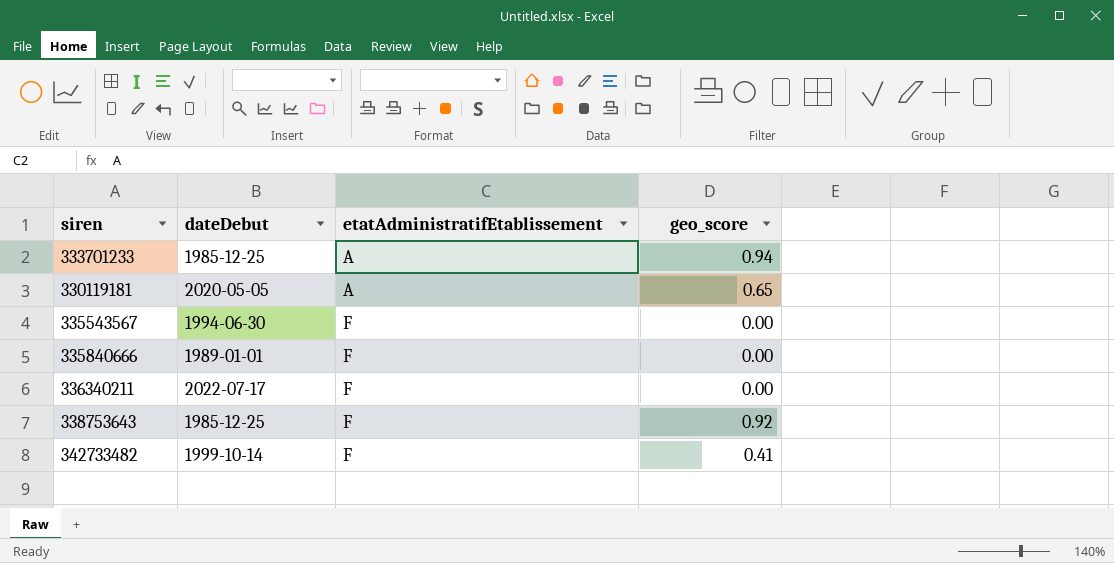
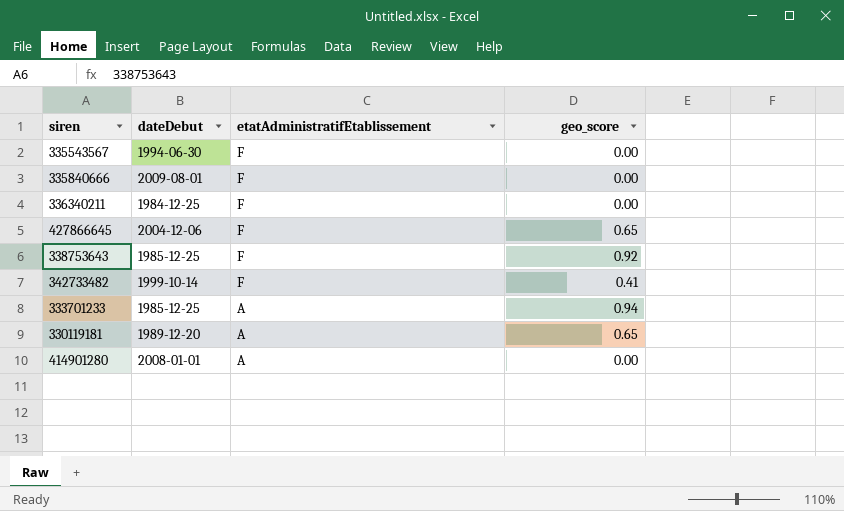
row order: etatAdministratifEtablissement ascending -> etatAdministratifEtablissement descending
335840666 | dateDebut: 1989-01-01 -> 2009-08-01
336340211 | dateDebut: 2022-07-17 -> 1984-12-25
row 427866645: none -> 2004-12-06 | F | 0.65
330119181 | dateDebut: 2020-05-05 -> 1989-12-20
row 414901280: none -> 2008-01-01 | A | 0.00

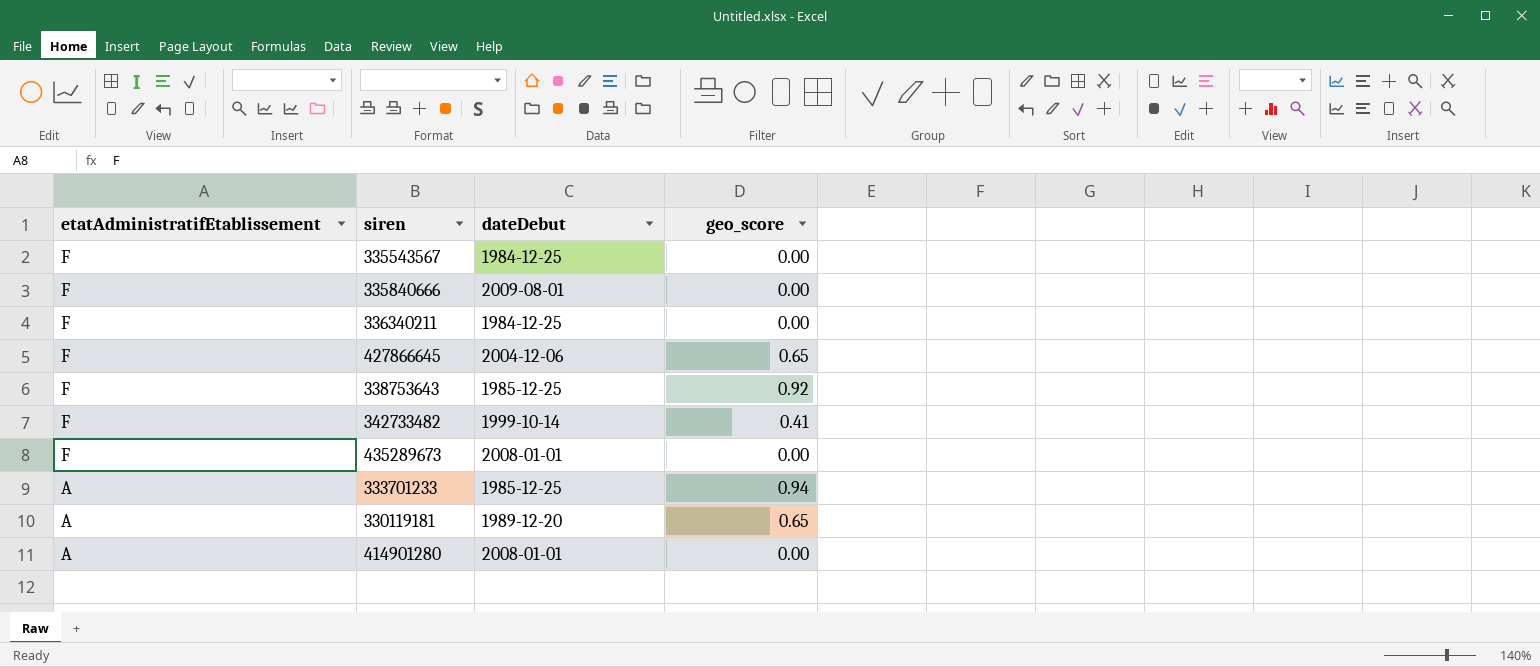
column etatAdministratifEtablissement | position: 3 -> 1
335543567 | dateDebut: 1994-06-30 -> 1984-12-25
row 435289673: none -> F | 2008-01-01 | 0.00

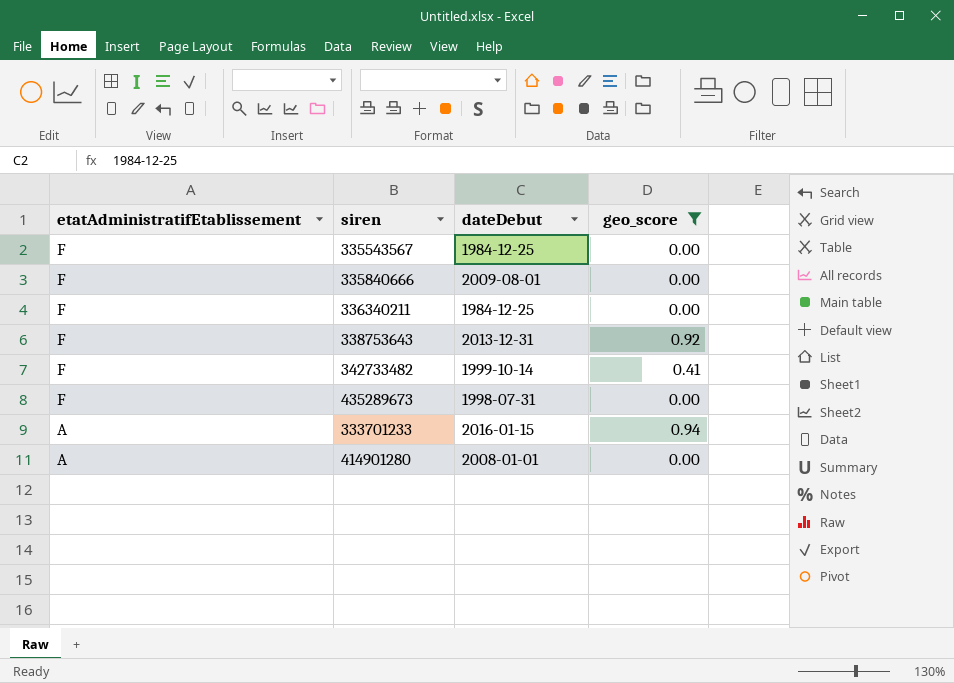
filter: none -> geo_score != 0.65
338753643 | dateDebut: 1985-12-25 -> 2013-12-31
435289673 | dateDebut: 2008-01-01 -> 1998-07-31
333701233 | dateDebut: 1985-12-25 -> 2016-01-15

